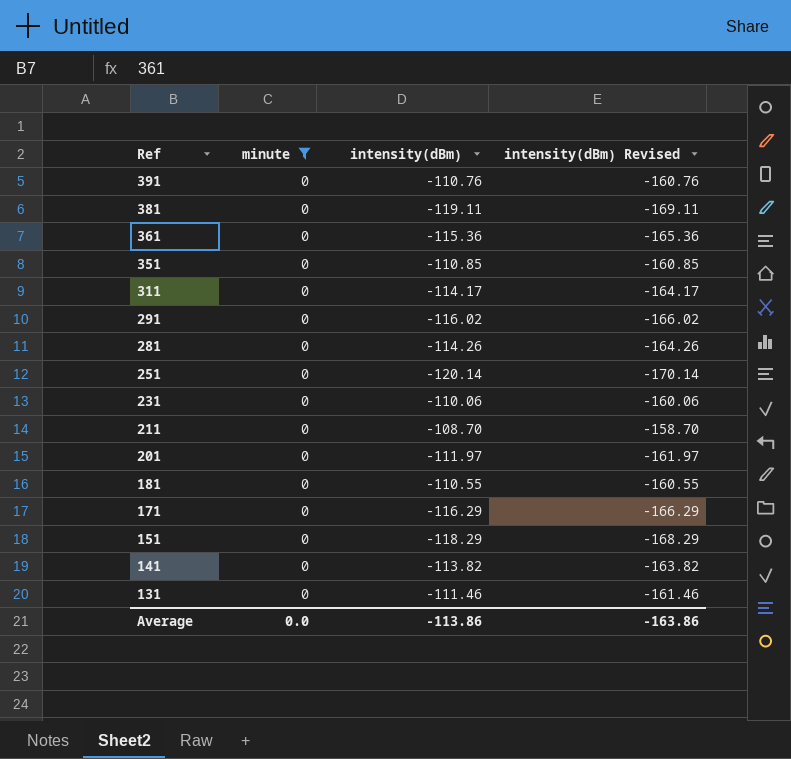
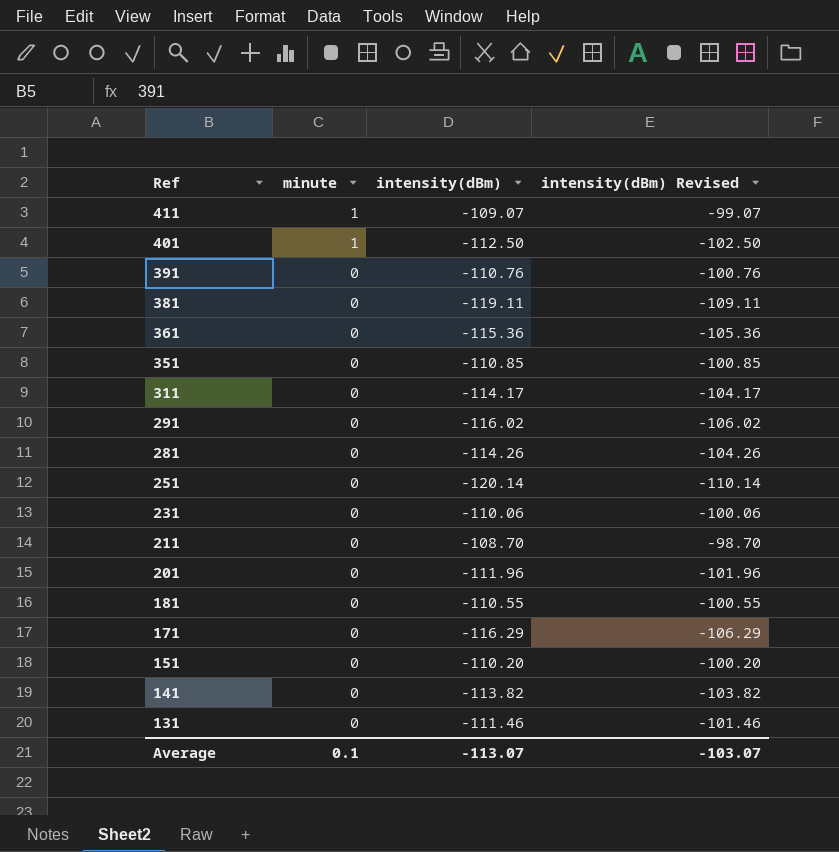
filter: minute = 0 -> none
column intensity(dBm) Revised | formula: [intensity(dBm)] - 50 -> [intensity(dBm)] + 10
201 | intensity(dBm): -111.97 -> -111.96
151 | intensity(dBm): -118.29 -> -110.20
Average | minute: 0.0 -> 0.1
Average | intensity(dBm): -113.86 -> -113.07
Average | intensity(dBm) Revised: -163.86 -> -103.07

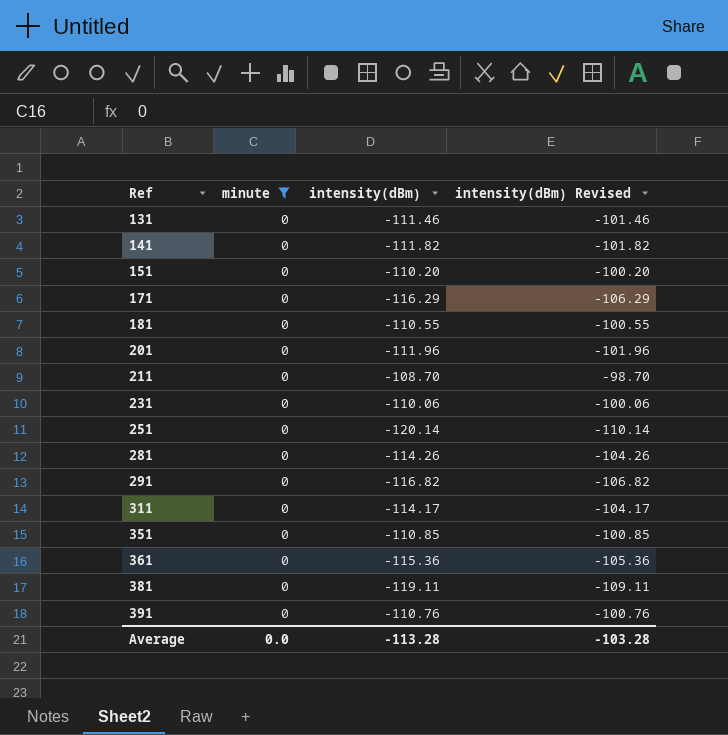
filter: none -> minute = 0
row order: Ref descending -> Ref ascending
141 | intensity(dBm): -113.82 -> -111.82
141 | intensity(dBm) Revised: -103.82 -> -101.82
291 | intensity(dBm): -116.02 -> -116.82
291 | intensity(dBm) Revised: -106.02 -> -106.82
Average | minute: 0.1 -> 0.0
Average | intensity(dBm): -113.07 -> -113.28
Average | intensity(dBm) Revised: -103.07 -> -103.28

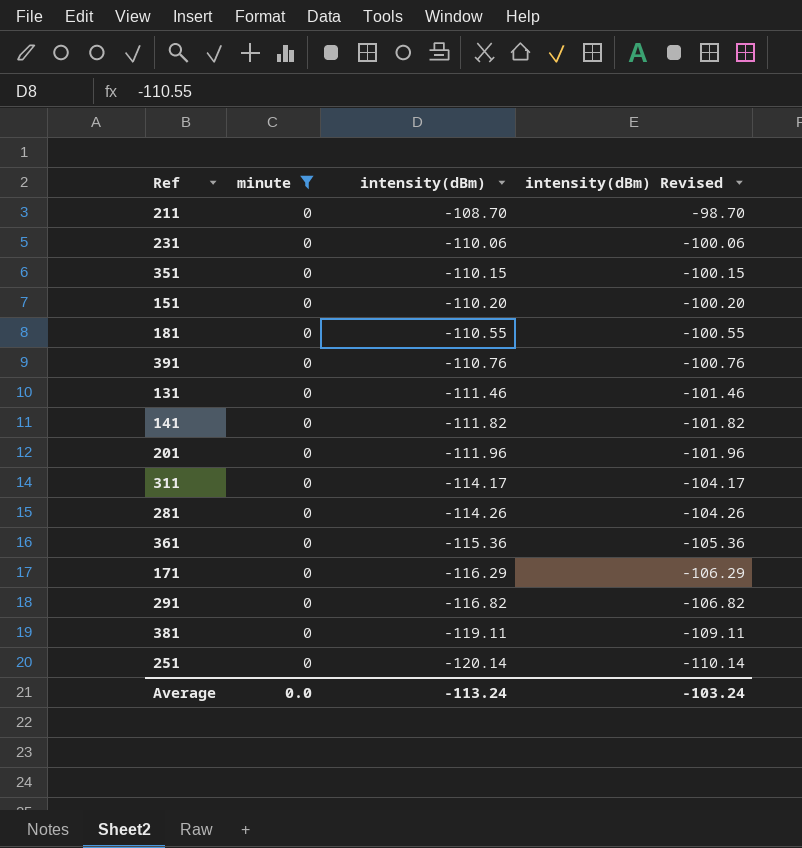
row order: Ref ascending -> intensity(dBm) descending
351 | intensity(dBm): -110.85 -> -110.15
351 | intensity(dBm) Revised: -100.85 -> -100.15
Average | intensity(dBm): -113.28 -> -113.24
Average | intensity(dBm) Revised: -103.28 -> -103.24

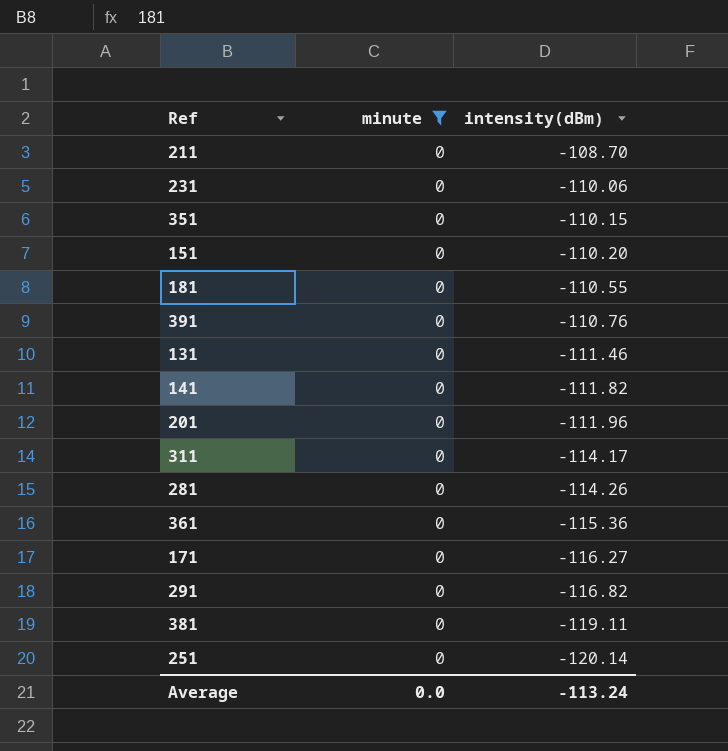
column intensity(dBm) Revised | formula: [intensity(dBm)] + 10 -> none
171 | intensity(dBm): -116.29 -> -116.27

